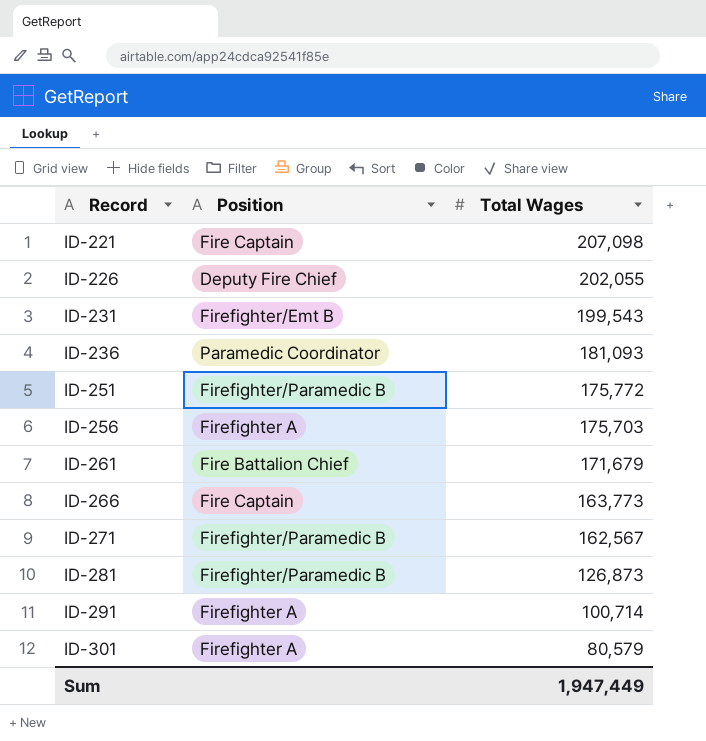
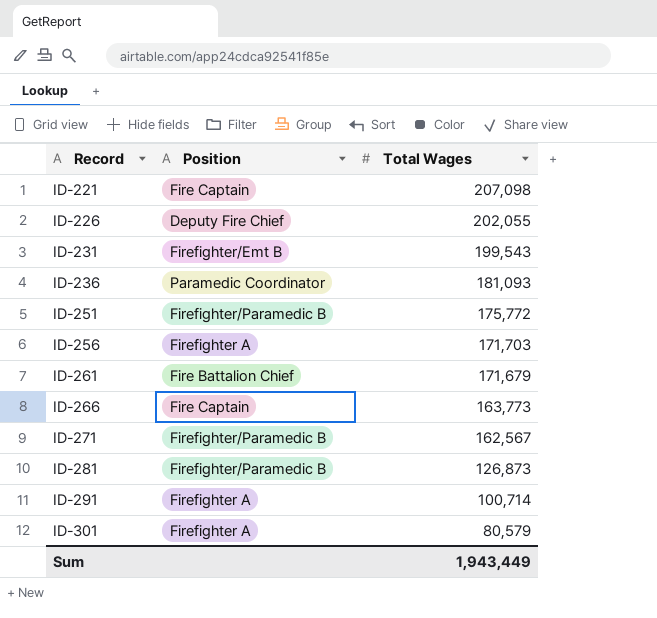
ID-256 | Total Wages: 175,703 -> 171,703
Sum | Total Wages: 1,947,449 -> 1,943,449

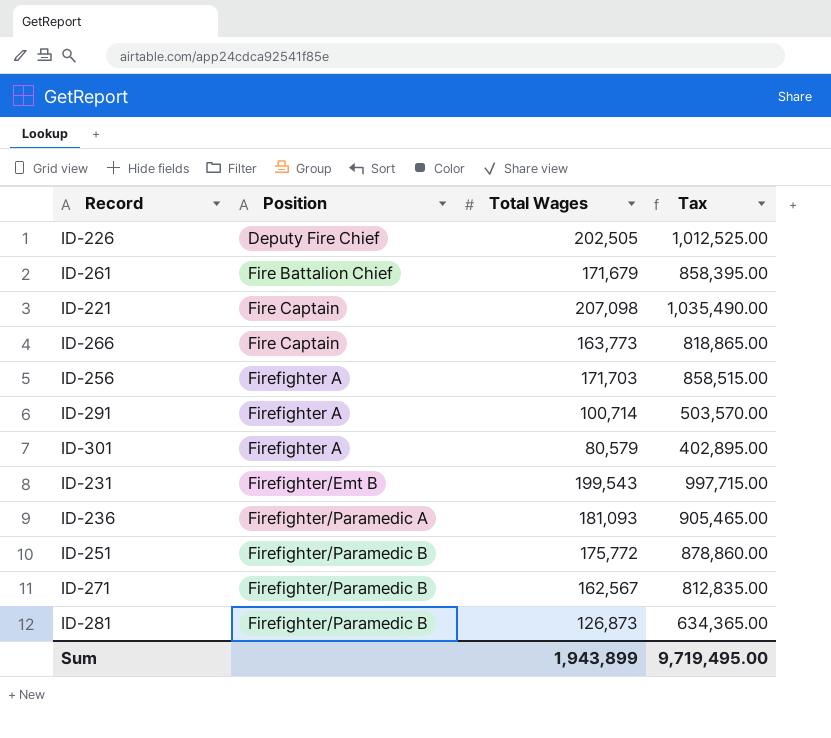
row order: Record ascending -> Position ascending
column Tax | formula: none -> [Total Wages] * 5
ID-226 | Total Wages: 202,055 -> 202,505
ID-236 | Position: Paramedic Coordinator -> Firefighter/Paramedic A
Sum | Total Wages: 1,943,449 -> 1,943,899

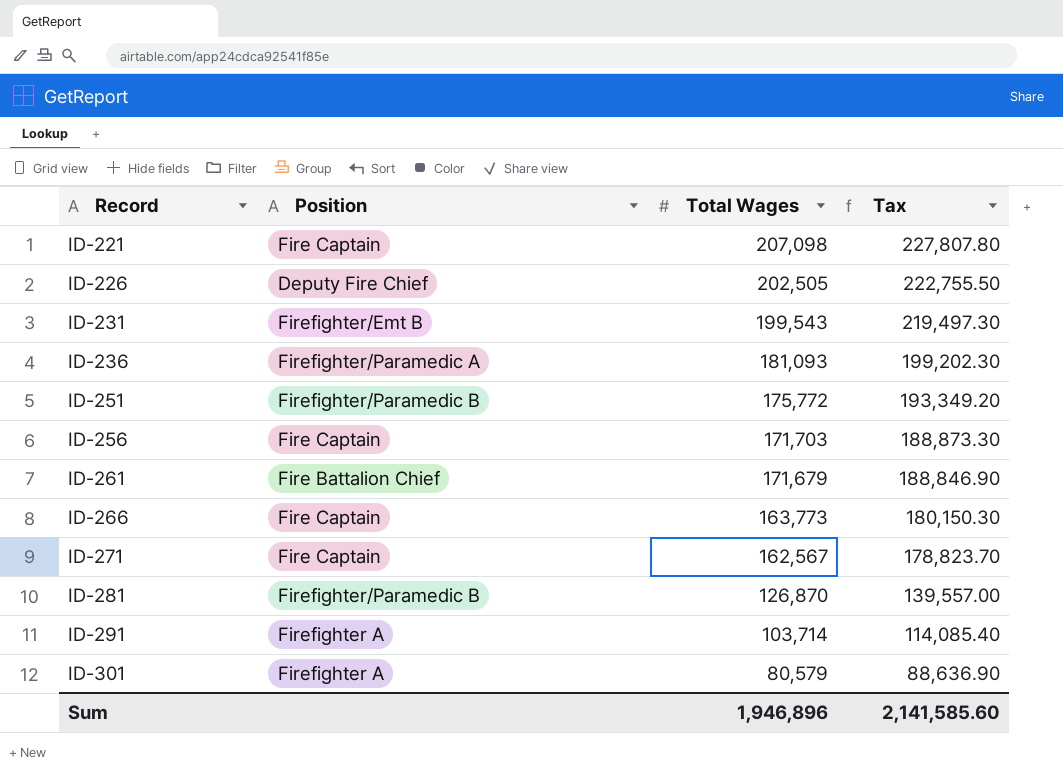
row order: Position ascending -> Record ascending
column Tax | formula: [Total Wages] * 5 -> [Total Wages] * 1.1
ID-256 | Position: Firefighter A -> Fire Captain
ID-271 | Position: Firefighter/Paramedic B -> Fire Captain
ID-281 | Total Wages: 126,873 -> 126,870
ID-291 | Total Wages: 100,714 -> 103,714
Sum | Total Wages: 1,943,899 -> 1,946,896
Sum | Tax: 9,719,495.00 -> 2,141,585.60

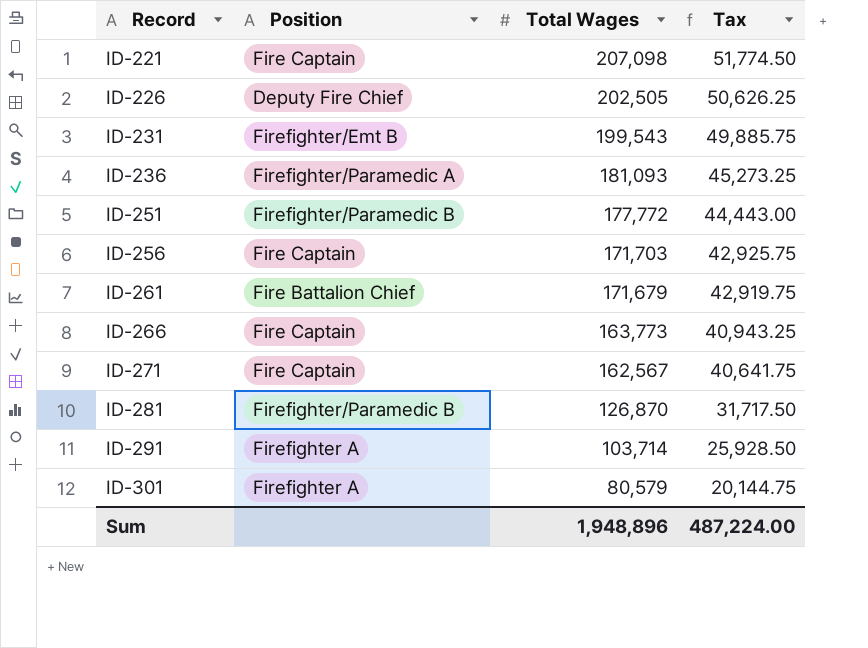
column Tax | formula: [Total Wages] * 1.1 -> [Total Wages] * 0.25
ID-251 | Total Wages: 175,772 -> 177,772
Sum | Total Wages: 1,946,896 -> 1,948,896
Sum | Tax: 2,141,585.60 -> 487,224.00

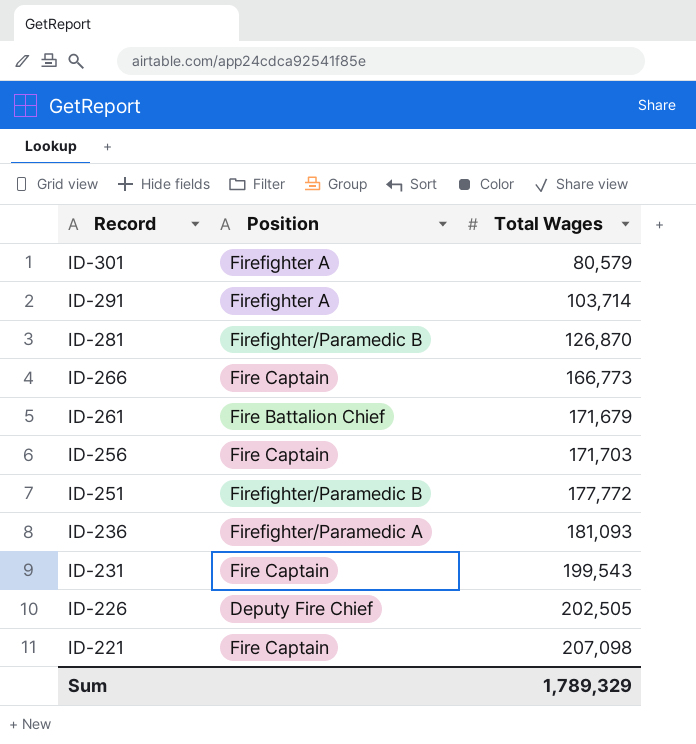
row order: Record ascending -> Record descending
column Tax | formula: [Total Wages] * 0.25 -> none
row ID-271: Fire Captain | 162,567 | 40,641.75 -> none
ID-266 | Total Wages: 163,773 -> 166,773
ID-231 | Position: Firefighter/Emt B -> Fire Captain
Sum | Total Wages: 1,948,896 -> 1,789,329

